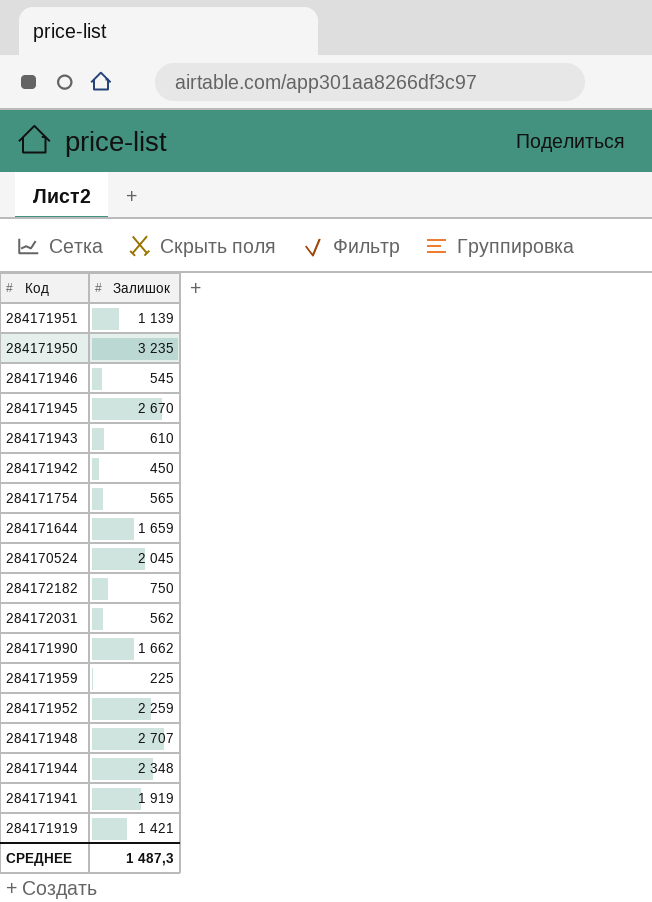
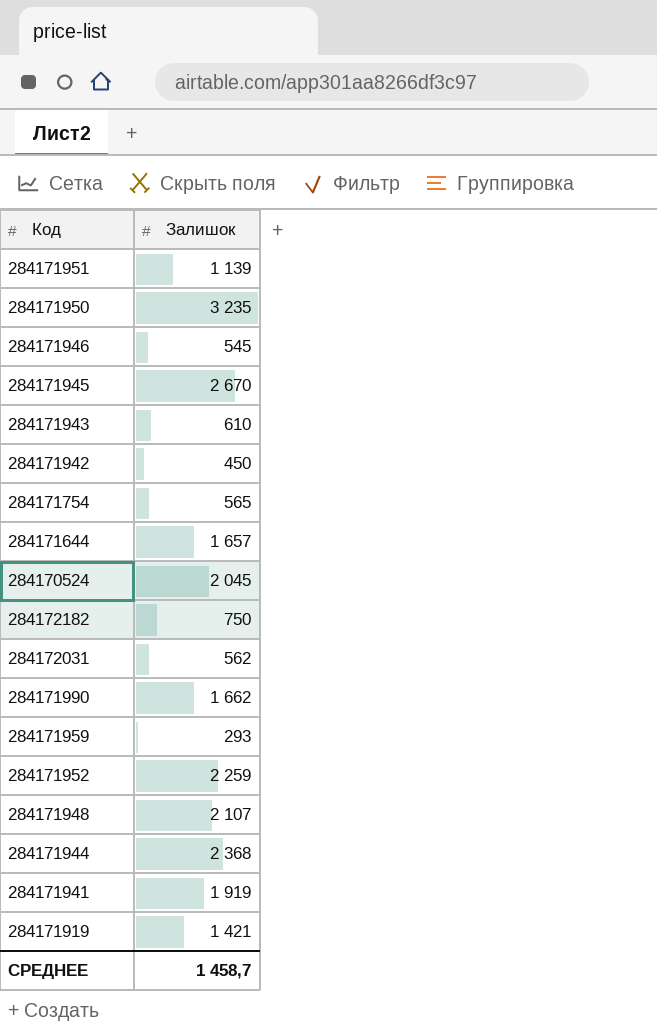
284171644 | Залишок: 1 659 -> 1 657
284171959 | Залишок: 225 -> 293
284171948 | Залишок: 2 707 -> 2 107
284171944 | Залишок: 2 348 -> 2 368
СРЕДНЕЕ | Залишок: 1 487,3 -> 1 458,7

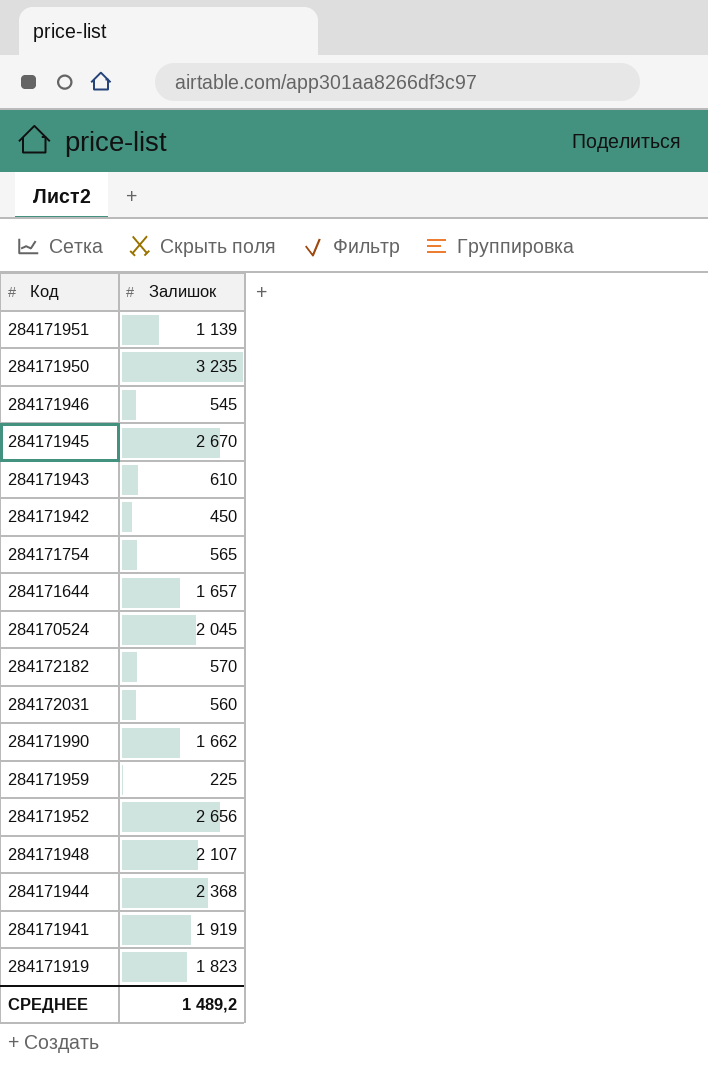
284172182 | Залишок: 750 -> 570
284172031 | Залишок: 562 -> 560
284171959 | Залишок: 293 -> 225
284171952 | Залишок: 2 259 -> 2 656
284171919 | Залишок: 1 421 -> 1 823
СРЕДНЕЕ | Залишок: 1 458,7 -> 1 489,2

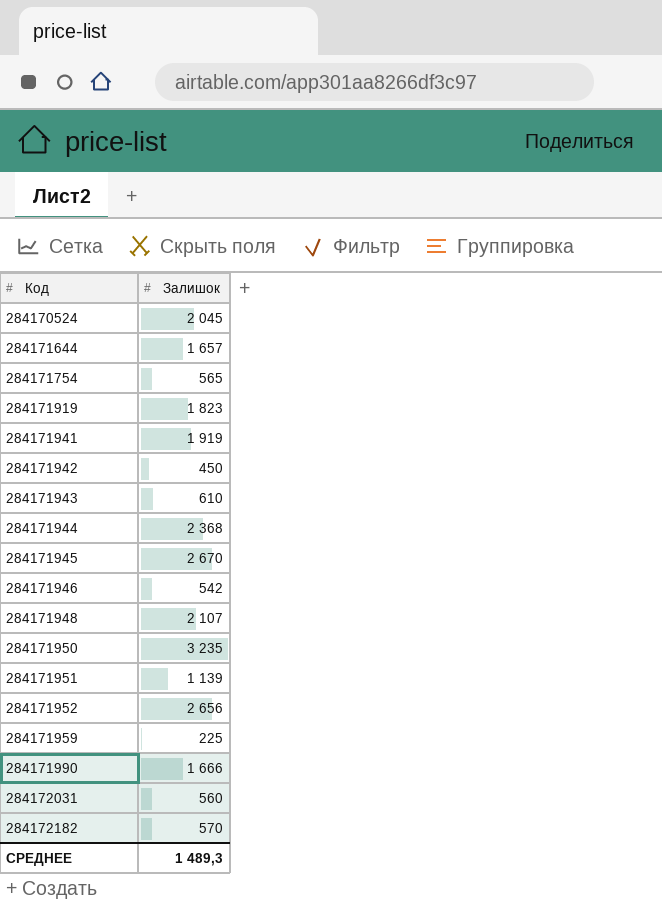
row order: none -> Код ascending
284171946 | Залишок: 545 -> 542
284171990 | Залишок: 1 662 -> 1 666
СРЕДНЕЕ | Залишок: 1 489,2 -> 1 489,3

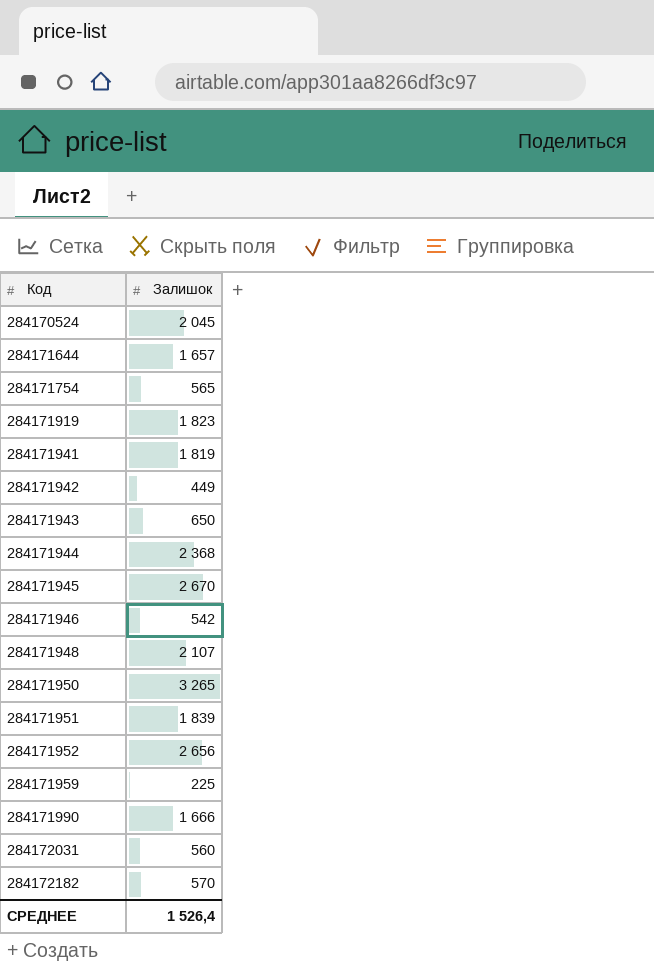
284171941 | Залишок: 1 919 -> 1 819
284171942 | Залишок: 450 -> 449
284171943 | Залишок: 610 -> 650
284171950 | Залишок: 3 235 -> 3 265
284171951 | Залишок: 1 139 -> 1 839
СРЕДНЕЕ | Залишок: 1 489,3 -> 1 526,4

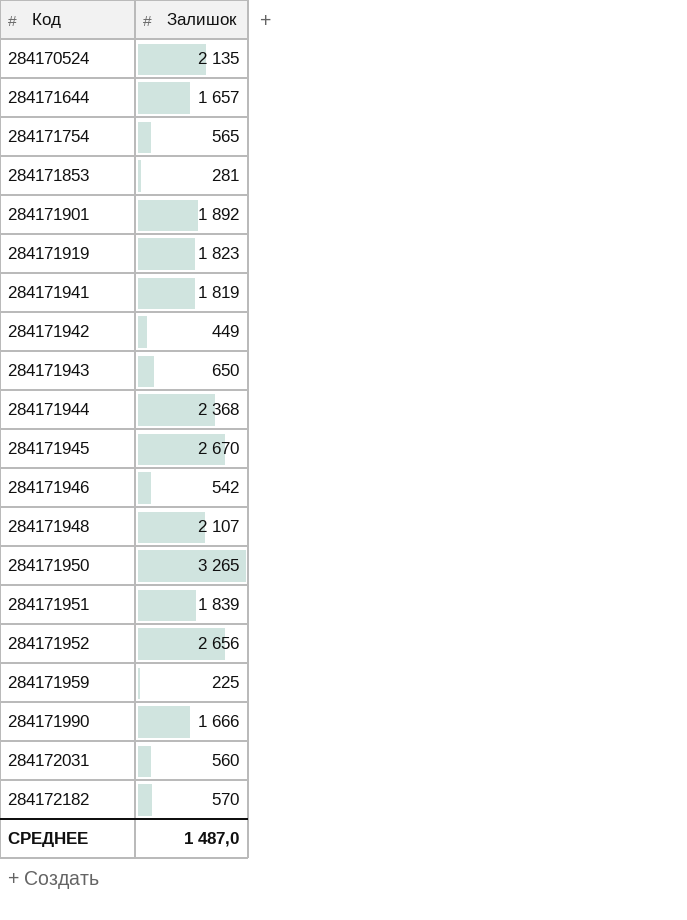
284170524 | Залишок: 2 045 -> 2 135
row 284171853: none -> 281
row 284171901: none -> 1 892
СРЕДНЕЕ | Залишок: 1 526,4 -> 1 487,0

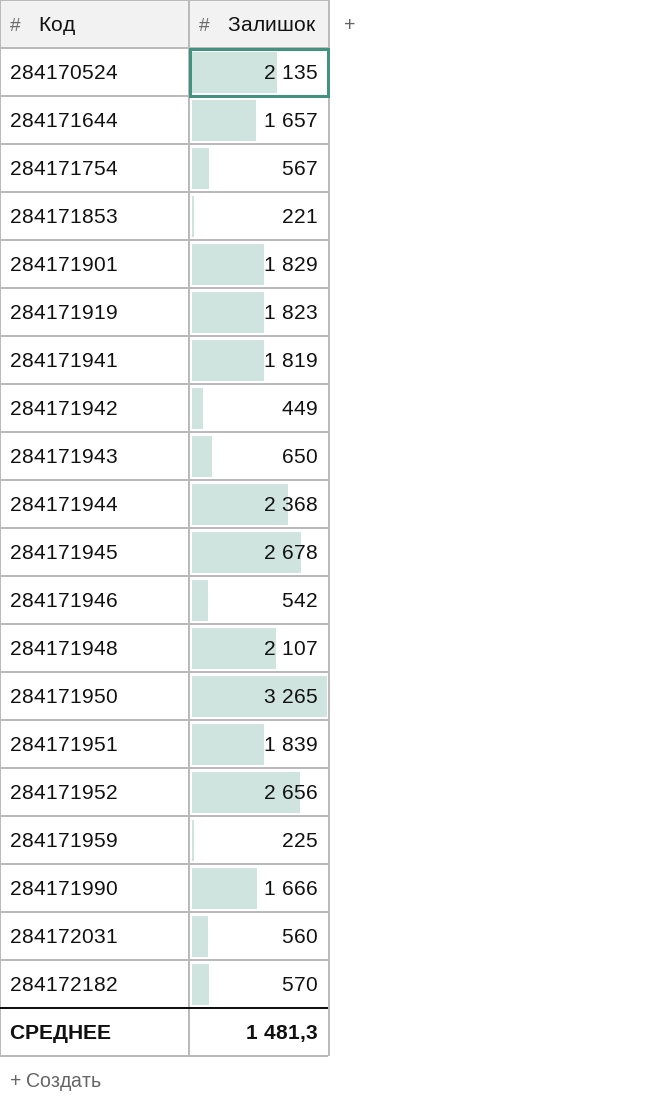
284171754 | Залишок: 565 -> 567
284171853 | Залишок: 281 -> 221
284171901 | Залишок: 1 892 -> 1 829
284171945 | Залишок: 2 670 -> 2 678
СРЕДНЕЕ | Залишок: 1 487,0 -> 1 481,3

